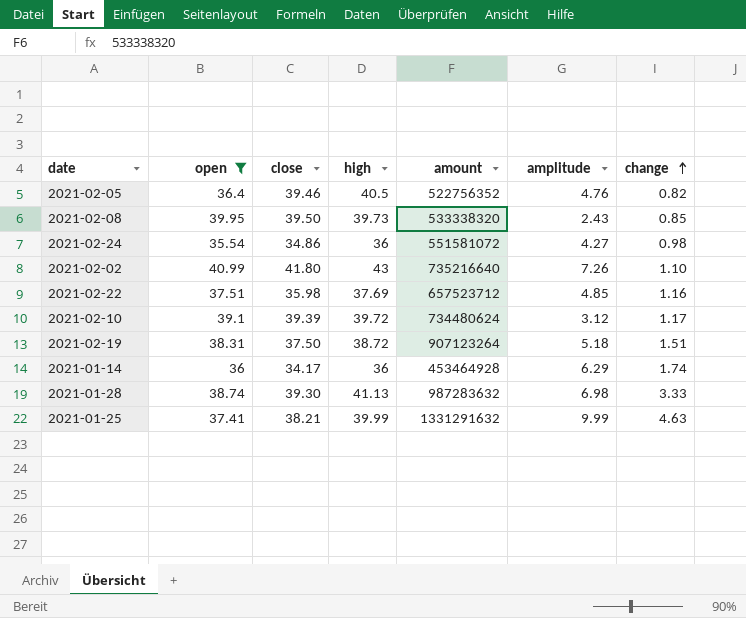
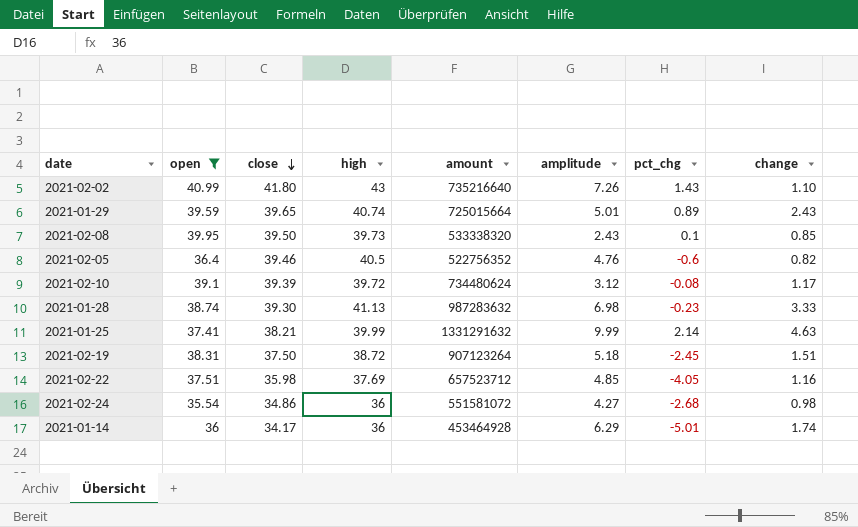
row order: change ascending -> close descending
column pct_chg | position: none -> 7
row 2021-01-29: none -> 39.59 | 39.65 | 40.74 | 725015664 | 5.01 | 0.89 | 2.43

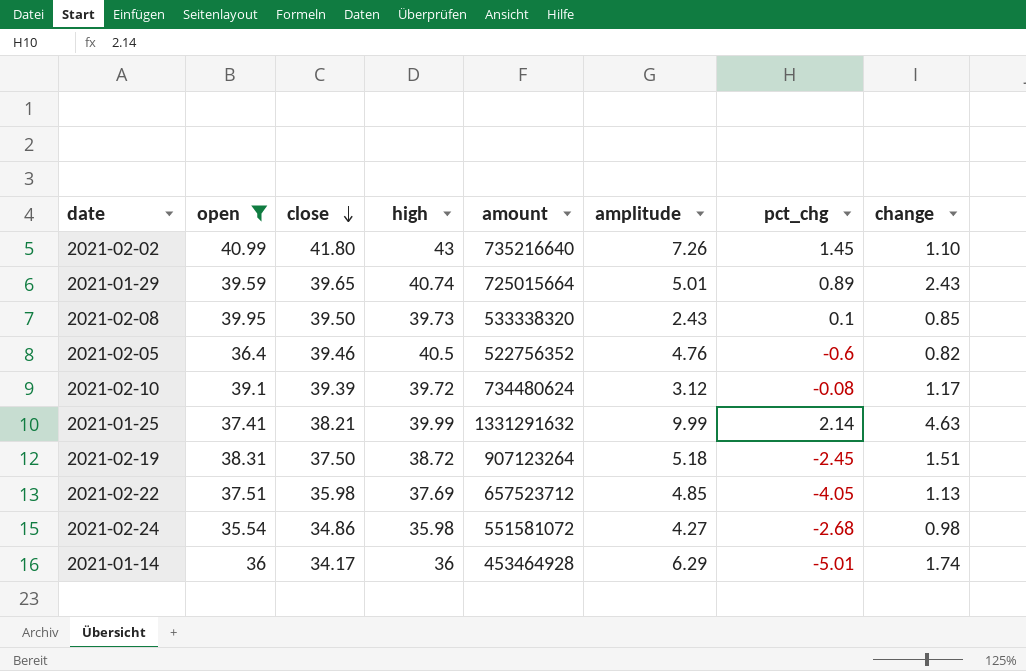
row 2021-01-28: 38.74 | 39.30 | 41.13 | 987283632 | 6.98 | -0.23 | 3.33 -> none
2021-02-02 | pct_chg: 1.43 -> 1.45
2021-02-22 | change: 1.16 -> 1.13
2021-02-24 | high: 36 -> 35.98

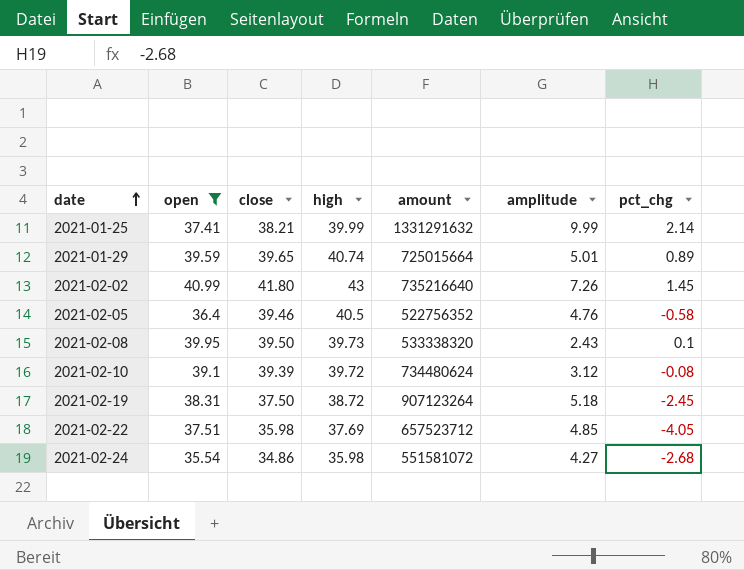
row order: close descending -> date ascending
column change | position: 8 -> none
row 2021-01-14: 36 | 34.17 | 36 | 453464928 | 6.29 | -5.01 | 1.74 -> none
2021-02-05 | pct_chg: -0.6 -> -0.58

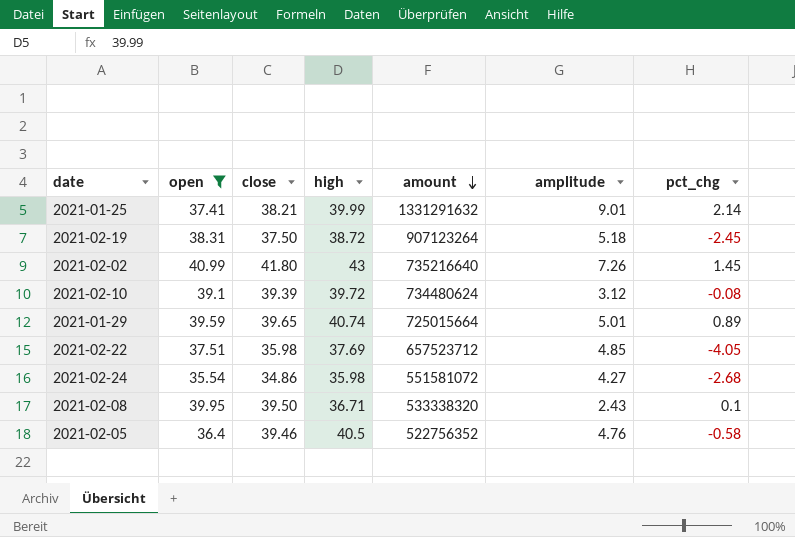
row order: date ascending -> amount descending
2021-01-25 | amplitude: 9.99 -> 9.01
2021-02-08 | high: 39.73 -> 36.71

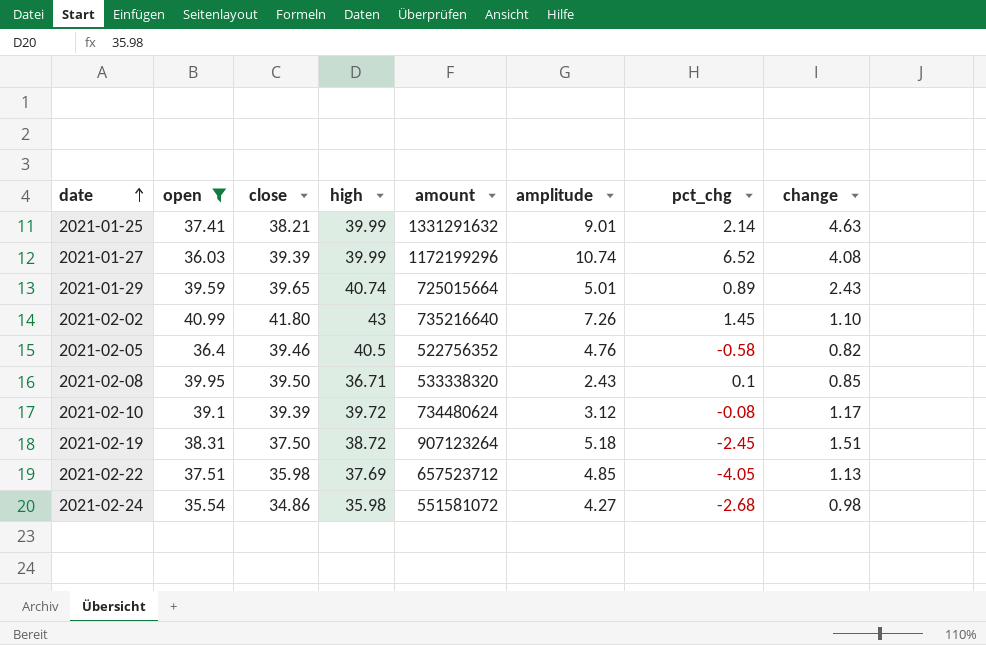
row order: amount descending -> date ascending
column change | position: none -> 8
row 2021-01-27: none -> 36.03 | 39.39 | 39.99 | 1172199296 | 10.74 | 6.52 | 4.08

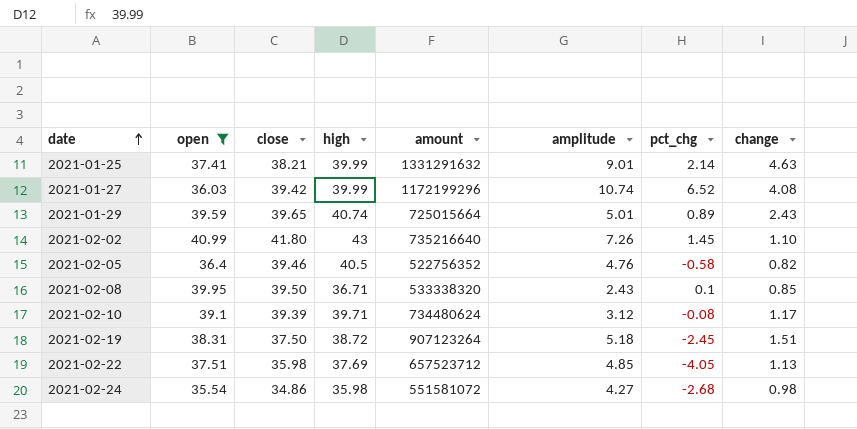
2021-01-27 | close: 39.39 -> 39.42
2021-02-10 | high: 39.72 -> 39.71

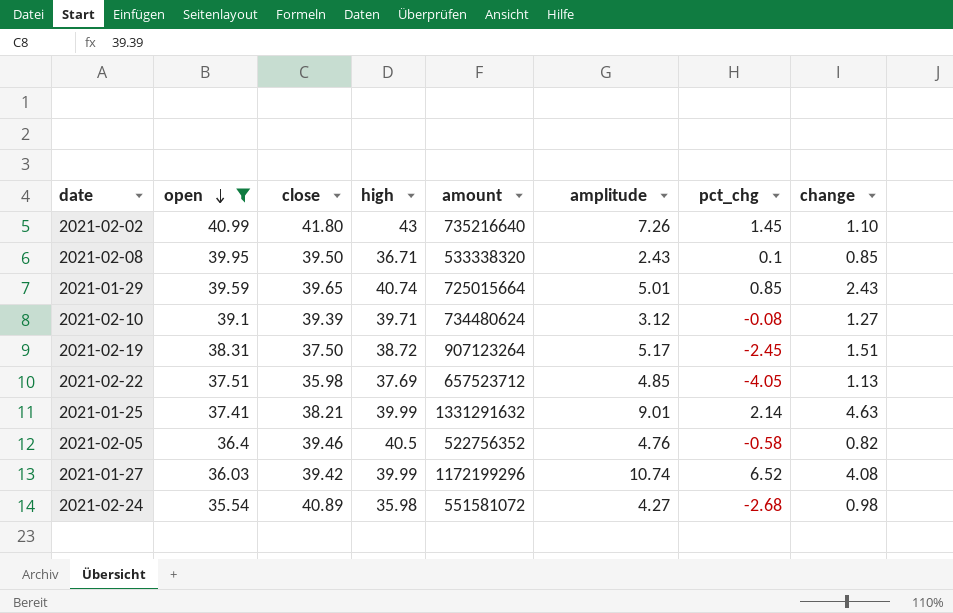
row order: date ascending -> open descending
2021-01-29 | pct_chg: 0.89 -> 0.85
2021-02-10 | change: 1.17 -> 1.27
2021-02-19 | amplitude: 5.18 -> 5.17
2021-02-24 | close: 34.86 -> 40.89

